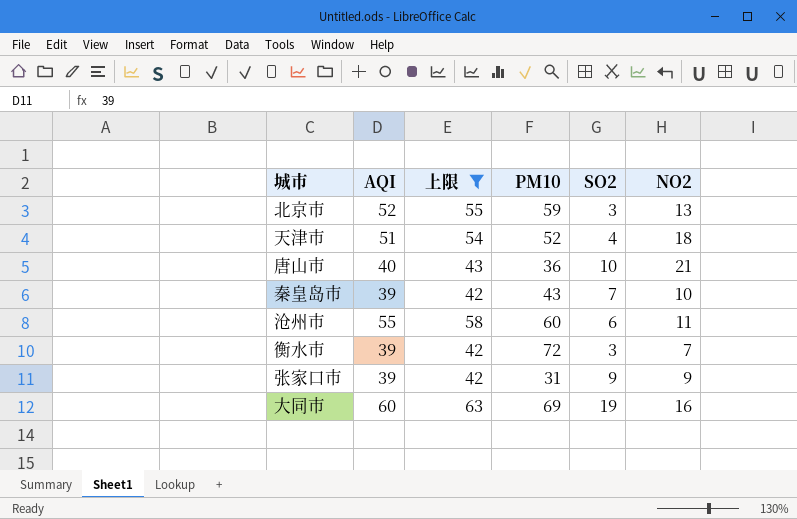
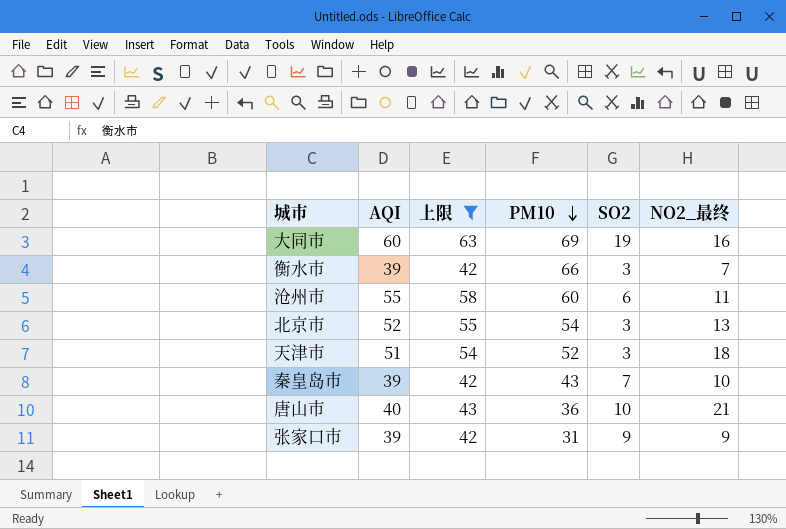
row order: none -> PM10 descending
column name: NO2 -> NO2_最终
衡水市 | PM10: 72 -> 66
北京市 | PM10: 59 -> 54
天津市 | SO2: 4 -> 3

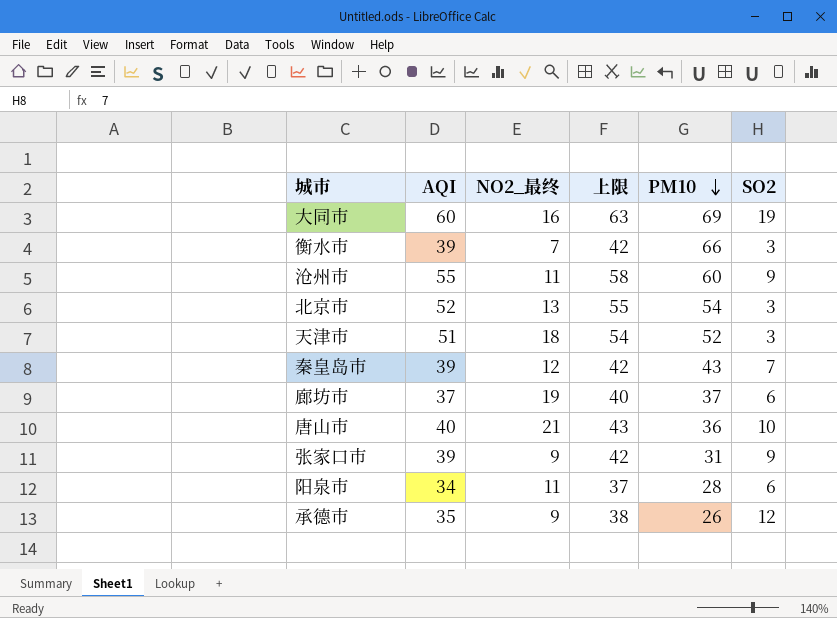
filter: 上限 >= 42 -> none
column NO2_最终 | position: 6 -> 3
沧州市 | SO2: 6 -> 9
秦皇岛市 | NO2_最终: 10 -> 12

